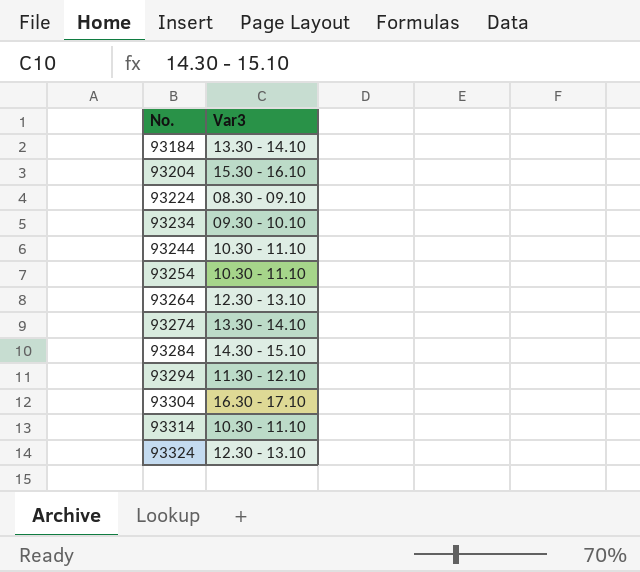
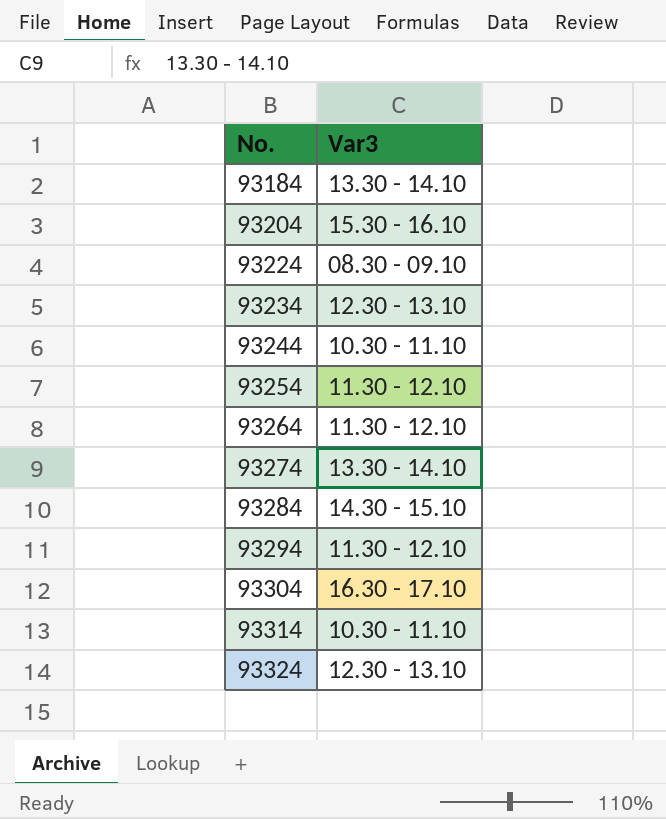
93234 | Var3: 09.30 - 10.10 -> 12.30 - 13.10
93254 | Var3: 10.30 - 11.10 -> 11.30 - 12.10
93264 | Var3: 12.30 - 13.10 -> 11.30 - 12.10

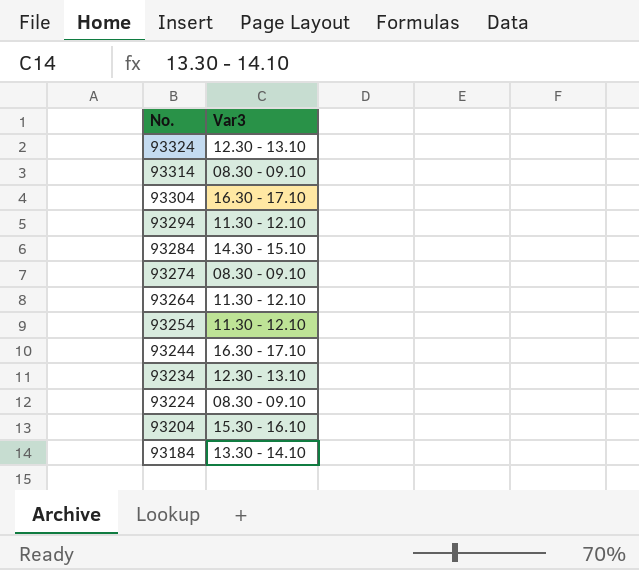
row order: No. ascending -> No. descending
93314 | Var3: 10.30 - 11.10 -> 08.30 - 09.10
93274 | Var3: 13.30 - 14.10 -> 08.30 - 09.10
93244 | Var3: 10.30 - 11.10 -> 16.30 - 17.10

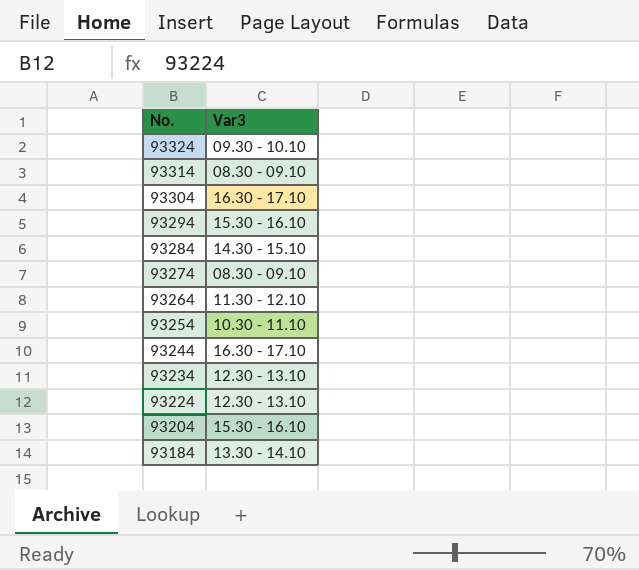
93324 | Var3: 12.30 - 13.10 -> 09.30 - 10.10
93294 | Var3: 11.30 - 12.10 -> 15.30 - 16.10
93254 | Var3: 11.30 - 12.10 -> 10.30 - 11.10
93224 | Var3: 08.30 - 09.10 -> 12.30 - 13.10

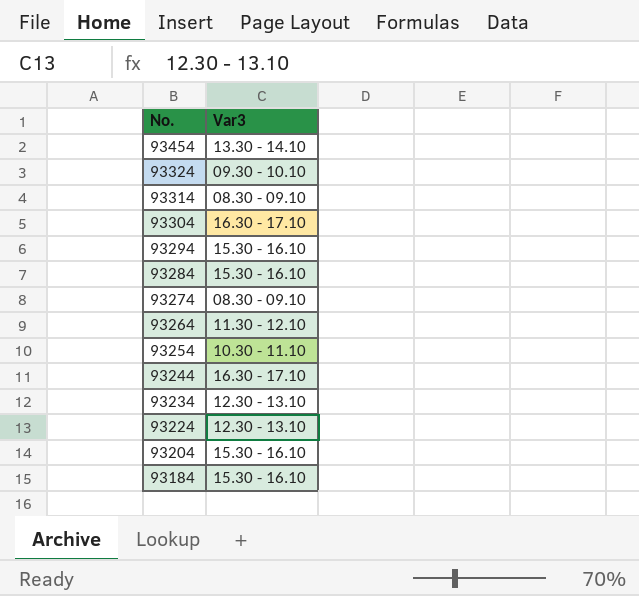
row 93454: none -> 13.30 - 14.10
93284 | Var3: 14.30 - 15.10 -> 15.30 - 16.10
93184 | Var3: 13.30 - 14.10 -> 15.30 - 16.10

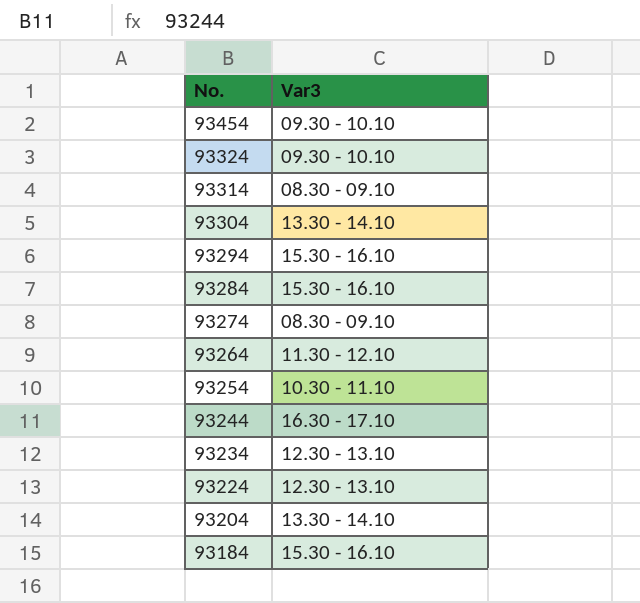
93454 | Var3: 13.30 - 14.10 -> 09.30 - 10.10
93304 | Var3: 16.30 - 17.10 -> 13.30 - 14.10
93204 | Var3: 15.30 - 16.10 -> 13.30 - 14.10

